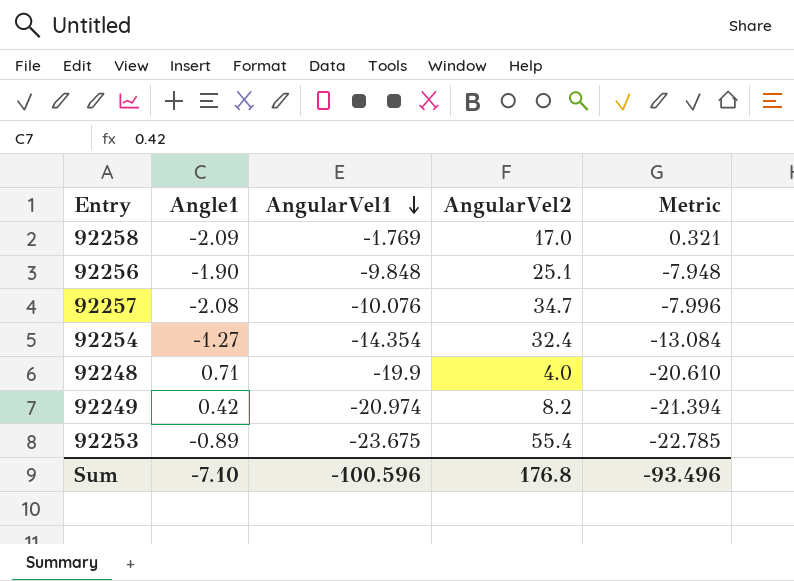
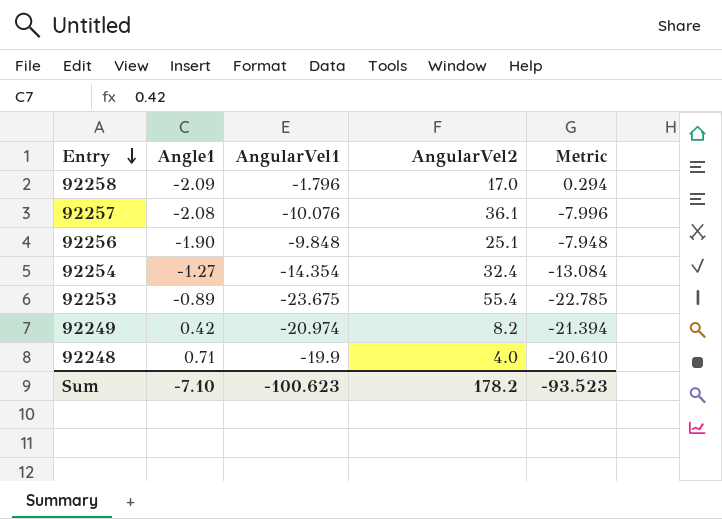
row order: AngularVel1 descending -> Entry descending
92258 | AngularVel1: -1.769 -> -1.796
92258 | Metric: 0.321 -> 0.294
92257 | AngularVel2: 34.7 -> 36.1
Sum | AngularVel1: -100.596 -> -100.623
Sum | AngularVel2: 176.8 -> 178.2
Sum | Metric: -93.496 -> -93.523

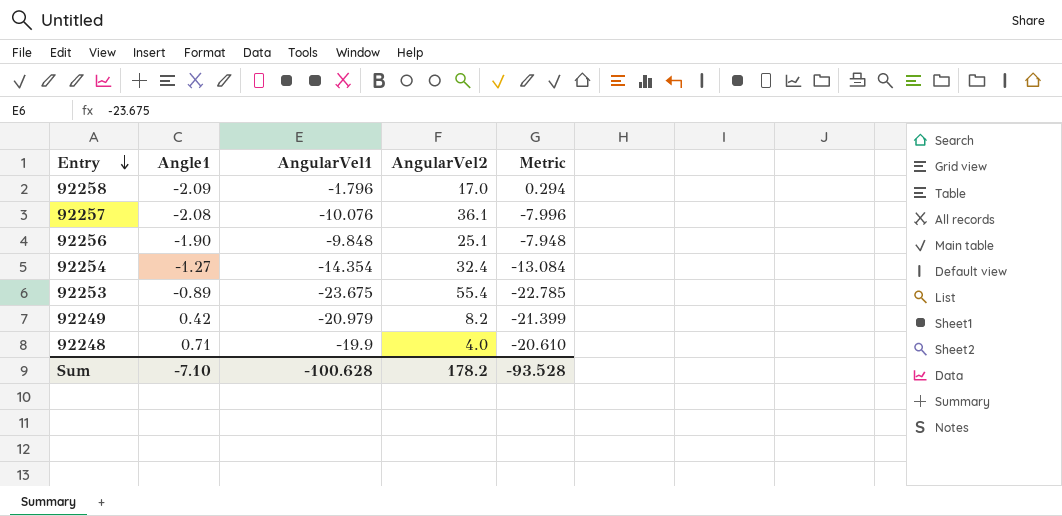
92249 | AngularVel1: -20.974 -> -20.979
92249 | Metric: -21.394 -> -21.399
Sum | AngularVel1: -100.623 -> -100.628
Sum | Metric: -93.523 -> -93.528

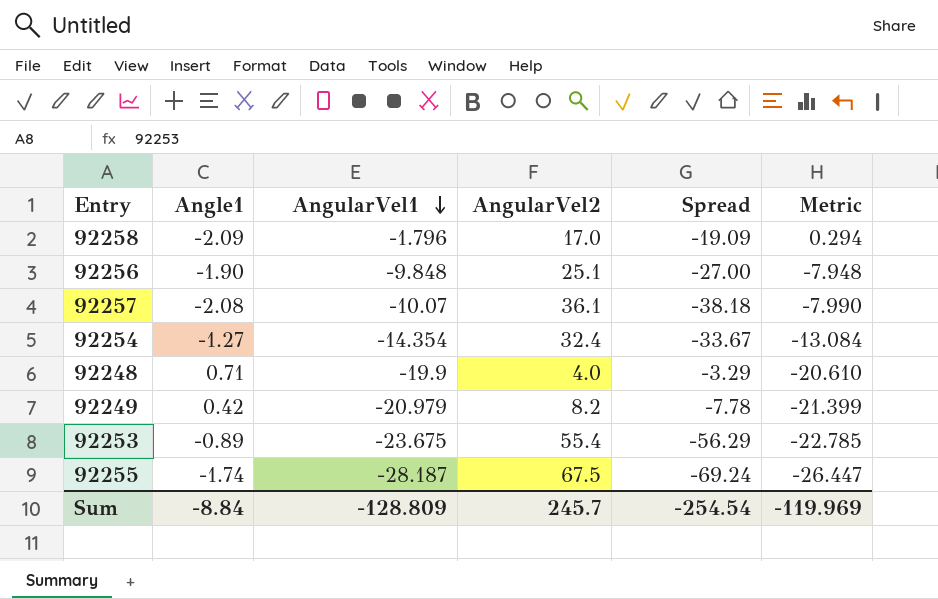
row order: Entry descending -> AngularVel1 descending
column Spread | formula: none -> [Angle1] - [AngularVel2]
92257 | AngularVel1: -10.076 -> -10.07
92257 | Metric: -7.996 -> -7.990
row 92255: none -> -1.74 | -28.187 | 67.5 | -69.24 | -26.447
Sum | Angle1: -7.10 -> -8.84
Sum | AngularVel1: -100.628 -> -128.809
Sum | AngularVel2: 178.2 -> 245.7
Sum | Metric: -93.528 -> -119.969

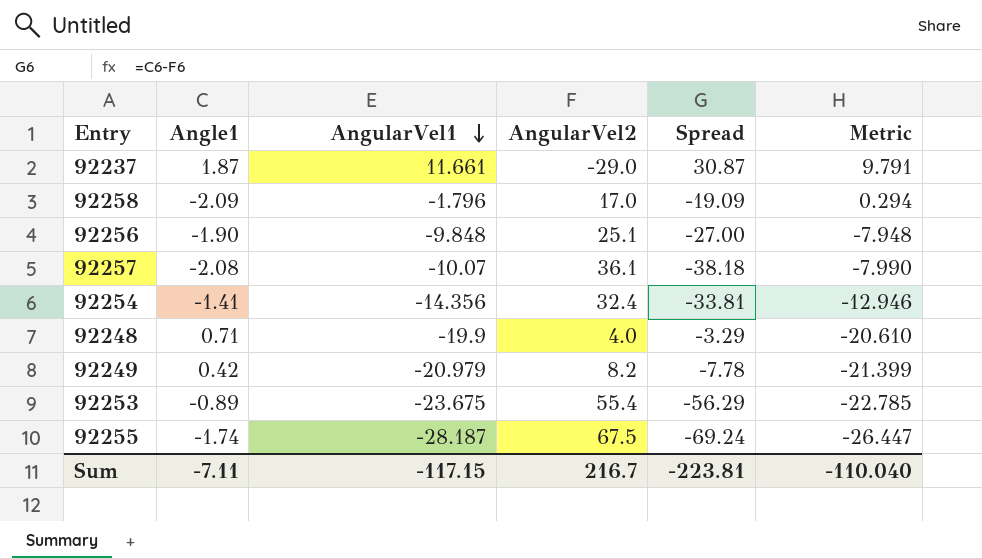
row 92237: none -> 1.87 | 11.661 | -29.0 | 30.87 | 9.791
92254 | Angle1: -1.27 -> -1.41
92254 | AngularVel1: -14.354 -> -14.356
92254 | Spread: -33.67 -> -33.81
92254 | Metric: -13.084 -> -12.946
Sum | Angle1: -8.84 -> -7.11
Sum | AngularVel1: -128.809 -> -117.15
Sum | AngularVel2: 245.7 -> 216.7
Sum | Spread: -254.54 -> -223.81
Sum | Metric: -119.969 -> -110.040

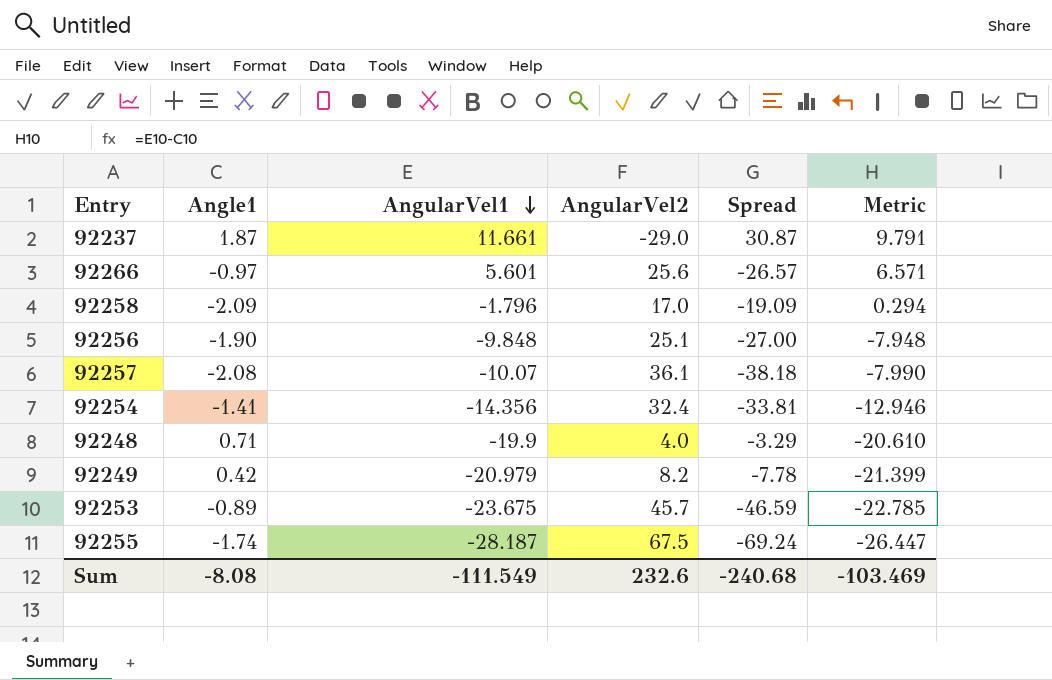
row 92266: none -> -0.97 | 5.601 | 25.6 | -26.57 | 6.571
92253 | AngularVel2: 55.4 -> 45.7
92253 | Spread: -56.29 -> -46.59
Sum | Angle1: -7.11 -> -8.08
Sum | AngularVel1: -117.15 -> -111.549
Sum | AngularVel2: 216.7 -> 232.6
Sum | Spread: -223.81 -> -240.68
Sum | Metric: -110.040 -> -103.469

